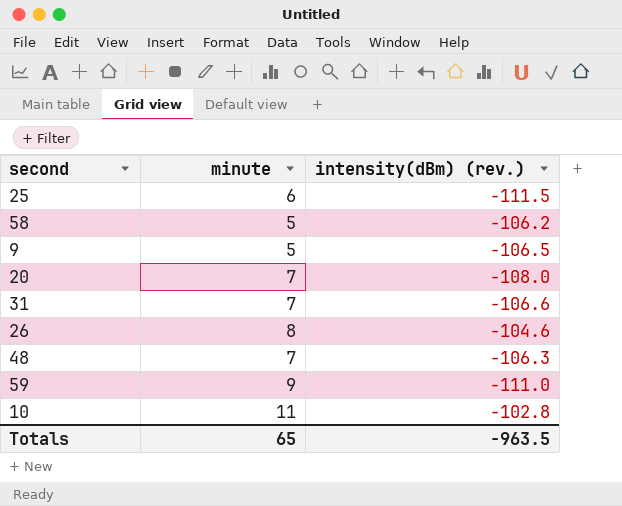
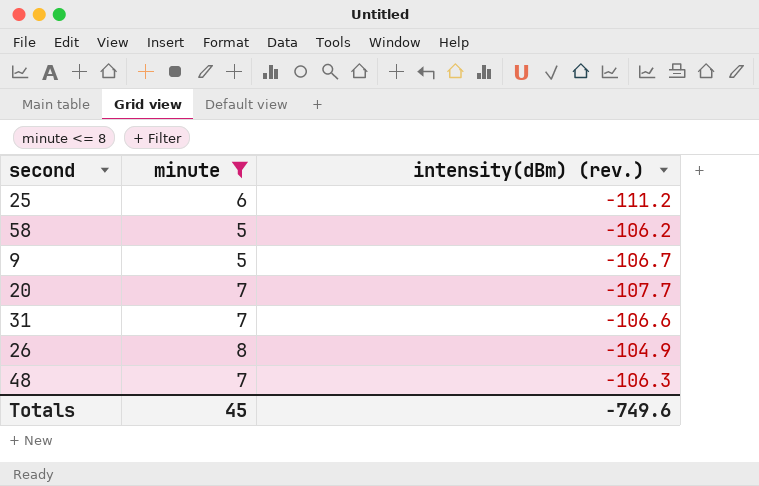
filter: none -> minute <= 8
25 | intensity(dBm) (rev.): -111.5 -> -111.2
9 | intensity(dBm) (rev.): -106.5 -> -106.7
20 | intensity(dBm) (rev.): -108.0 -> -107.7
26 | intensity(dBm) (rev.): -104.6 -> -104.9
Totals | minute: 65 -> 45
Totals | intensity(dBm) (rev.): -963.5 -> -749.6

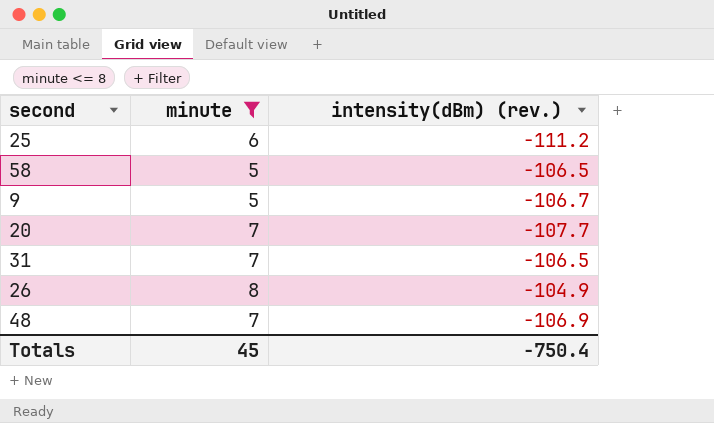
58 | intensity(dBm) (rev.): -106.2 -> -106.5
31 | intensity(dBm) (rev.): -106.6 -> -106.5
48 | intensity(dBm) (rev.): -106.3 -> -106.9
Totals | intensity(dBm) (rev.): -749.6 -> -750.4

